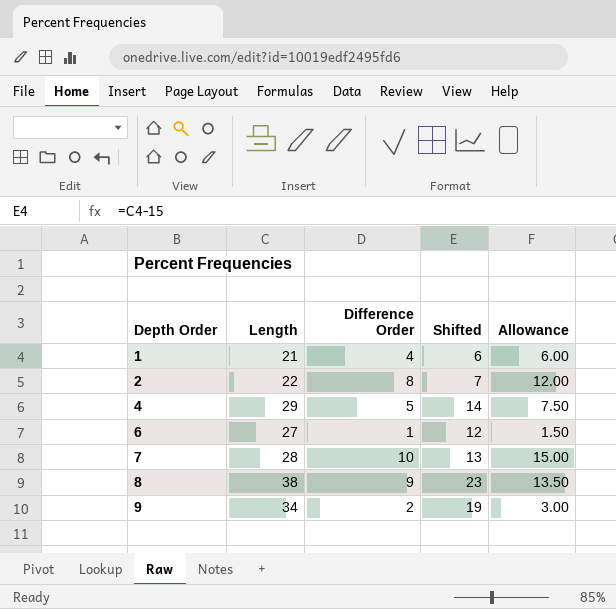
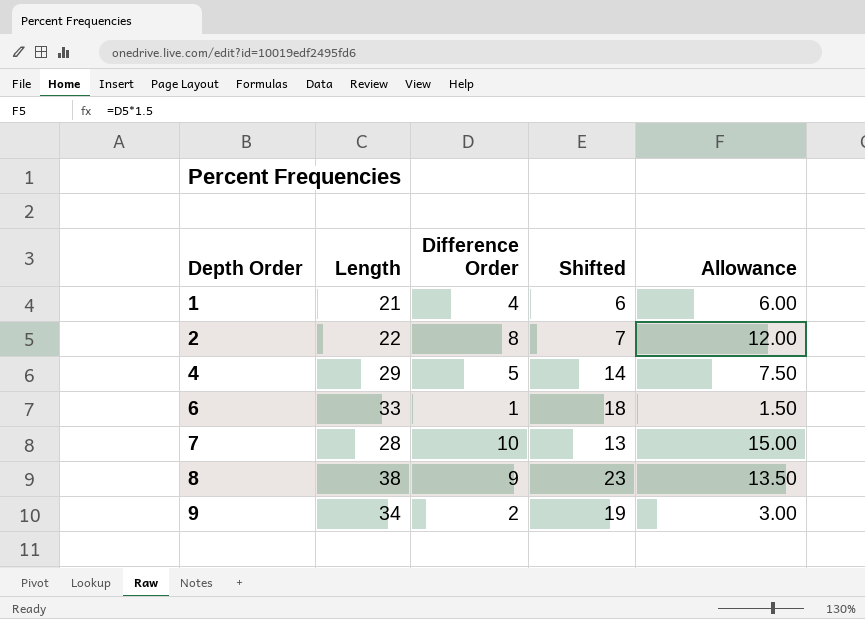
6 | Length: 27 -> 33
6 | Shifted: 12 -> 18

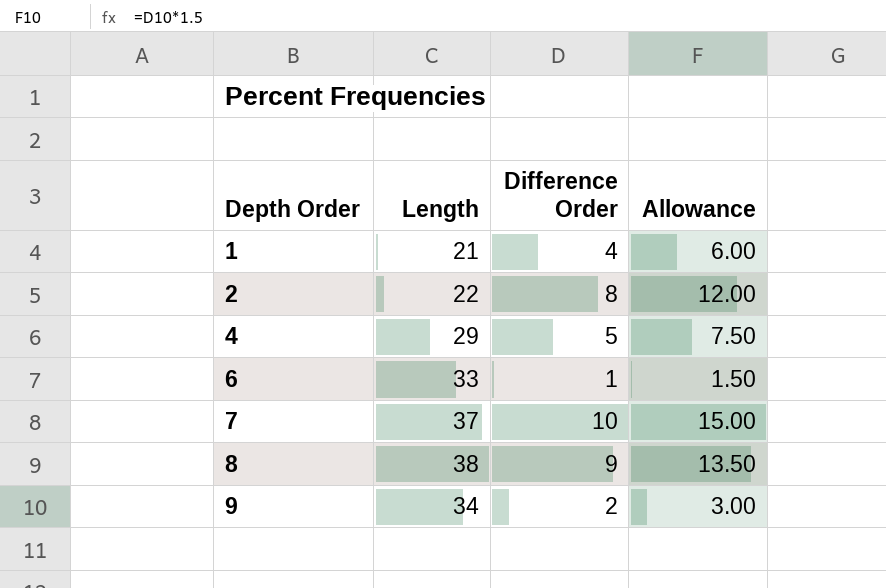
column Shifted | formula: [Length] - 15 -> none
7 | Length: 28 -> 37

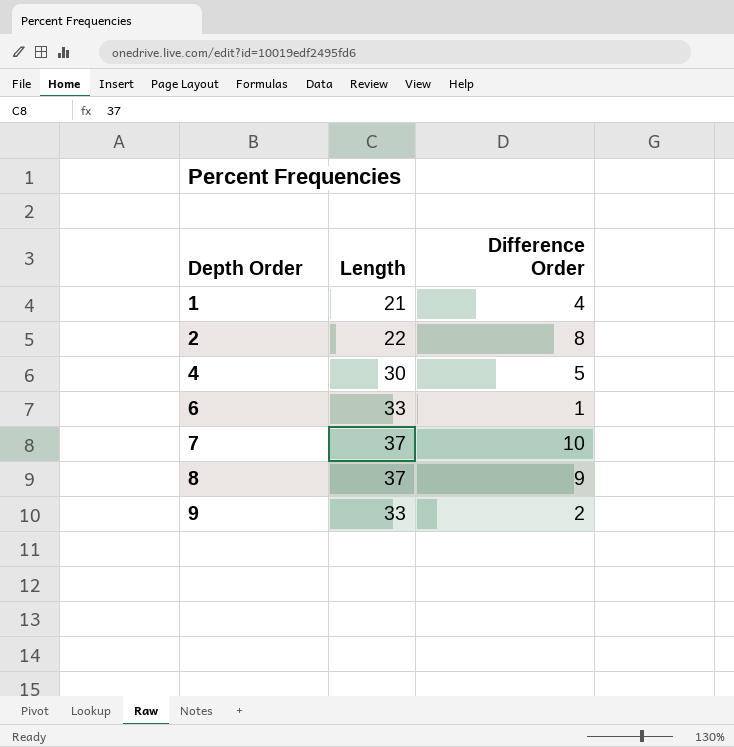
column Allowance | formula: [Difference Order] * 1.5 -> none
4 | Length: 29 -> 30
8 | Length: 38 -> 37
9 | Length: 34 -> 33

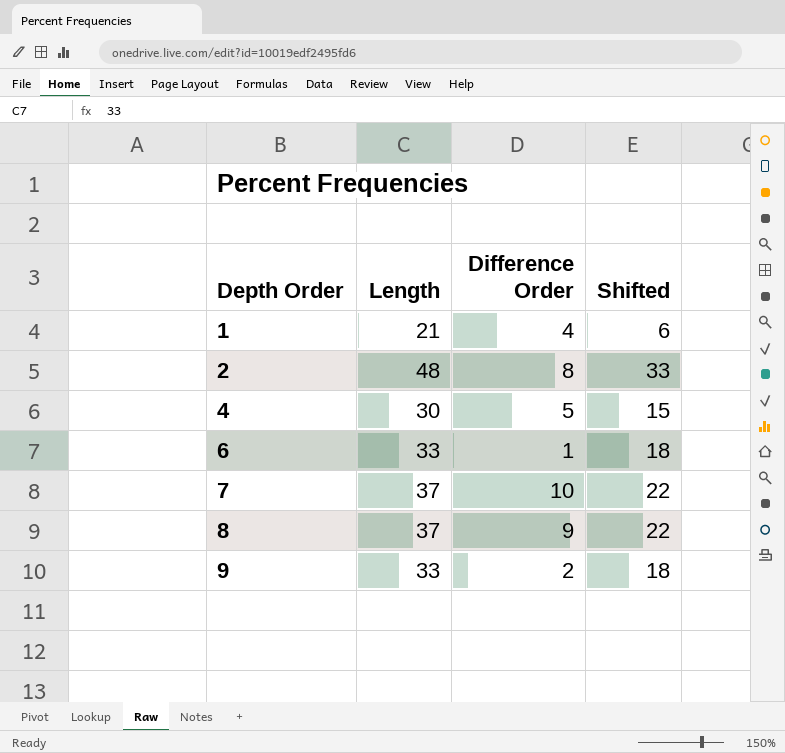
column Shifted | formula: none -> [Length] - 15
2 | Length: 22 -> 48

